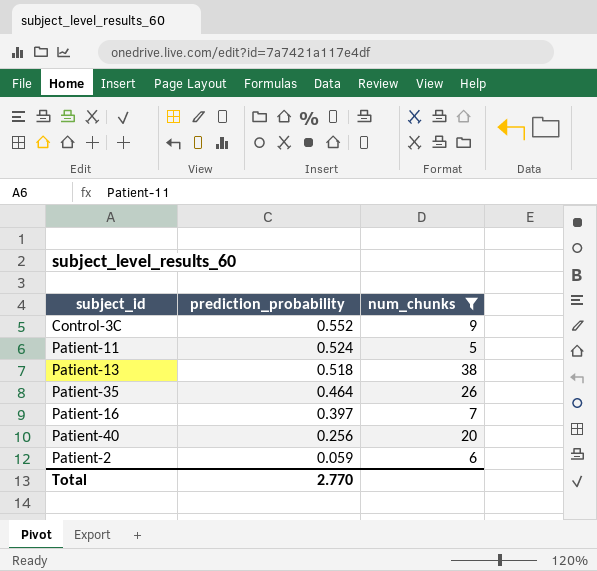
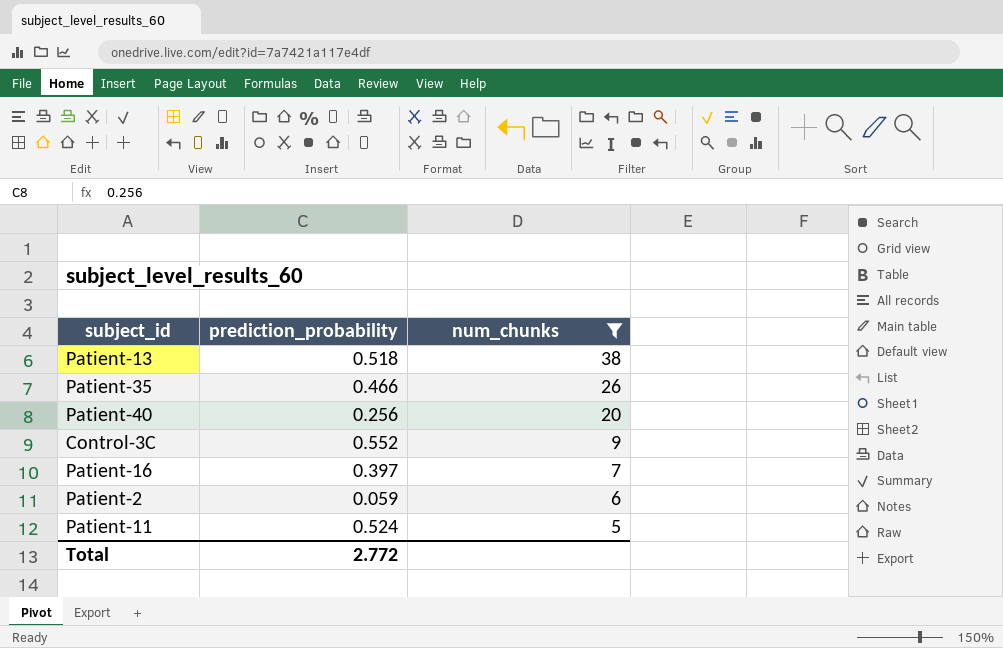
row order: prediction_probability descending -> num_chunks descending
Patient-35 | prediction_probability: 0.464 -> 0.466
Total | prediction_probability: 2.770 -> 2.772

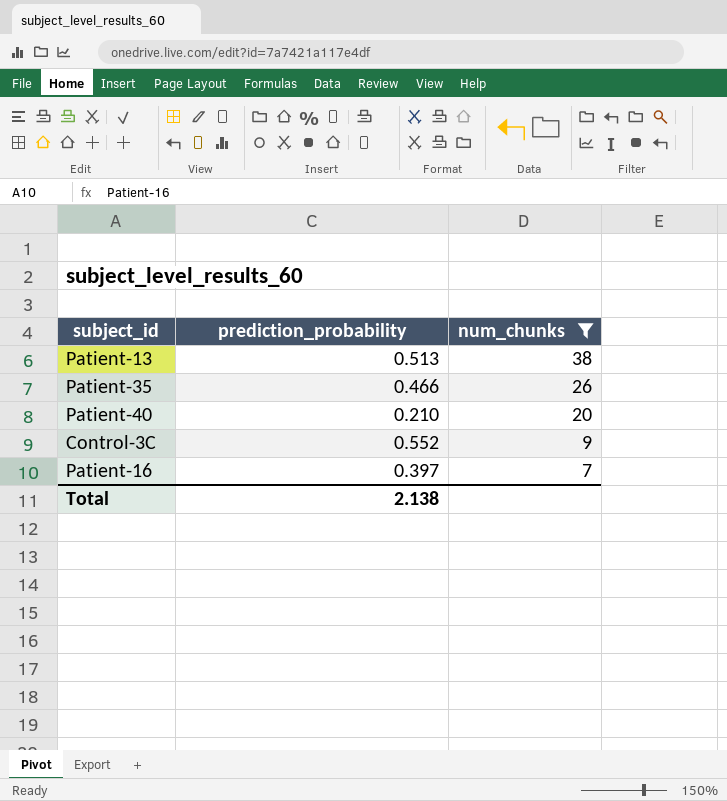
row Patient-2: 0.059 | 6 -> none
row Patient-11: 0.524 | 5 -> none
Patient-13 | prediction_probability: 0.518 -> 0.513
Patient-40 | prediction_probability: 0.256 -> 0.210
Total | prediction_probability: 2.772 -> 2.138

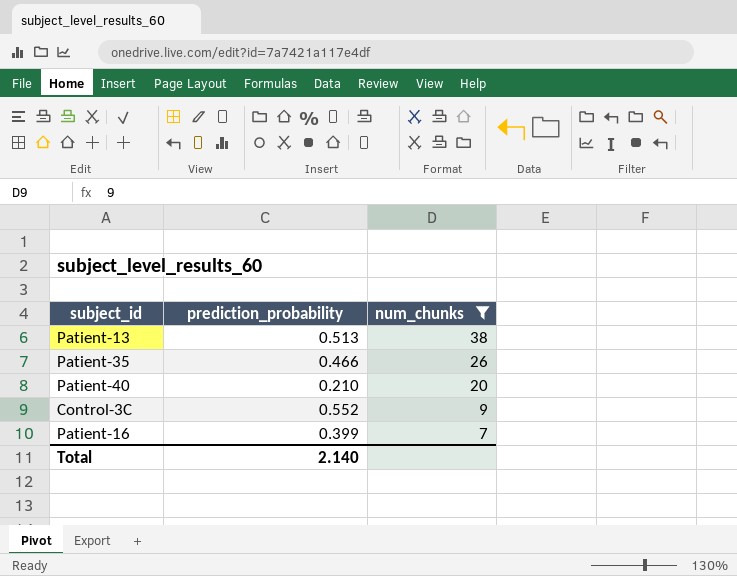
Patient-16 | prediction_probability: 0.397 -> 0.399
Total | prediction_probability: 2.138 -> 2.140

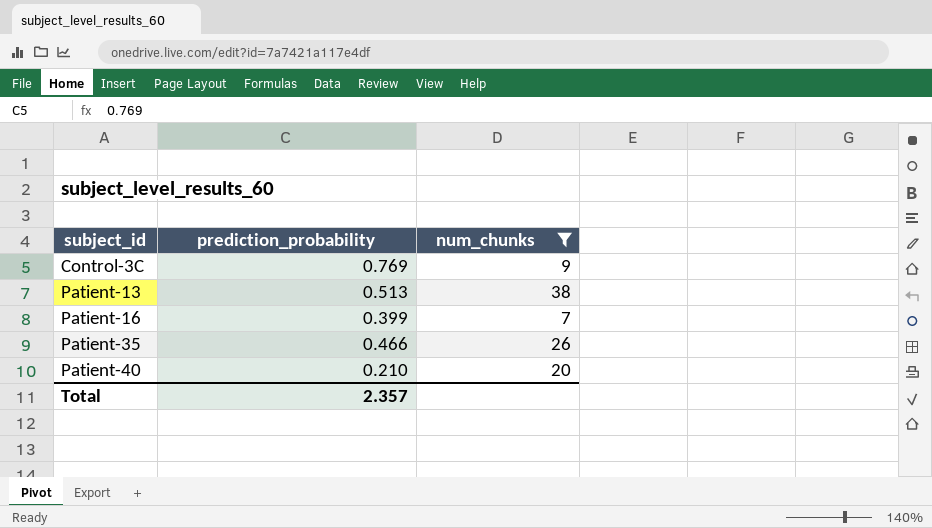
row order: num_chunks descending -> subject_id ascending
Control-3C | prediction_probability: 0.552 -> 0.769
Total | prediction_probability: 2.140 -> 2.357

